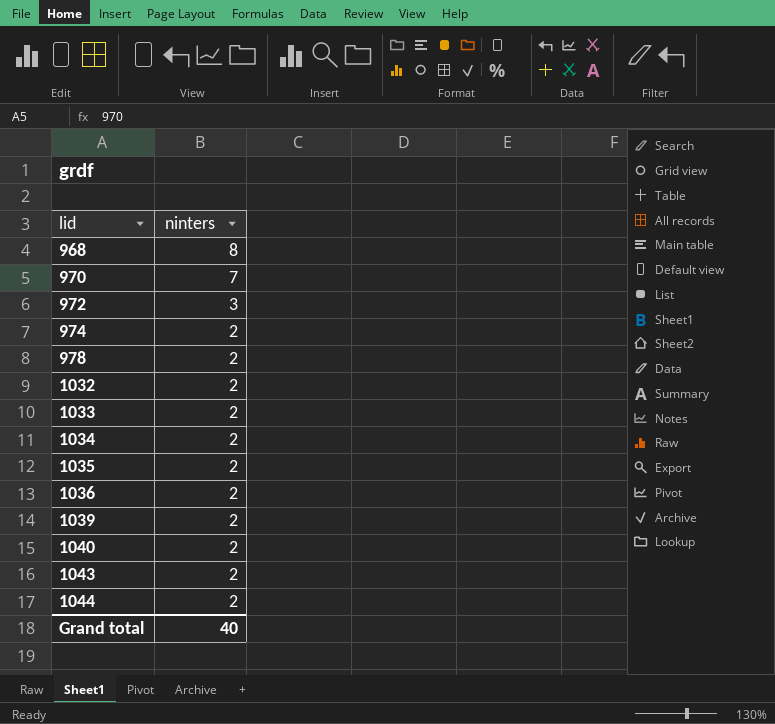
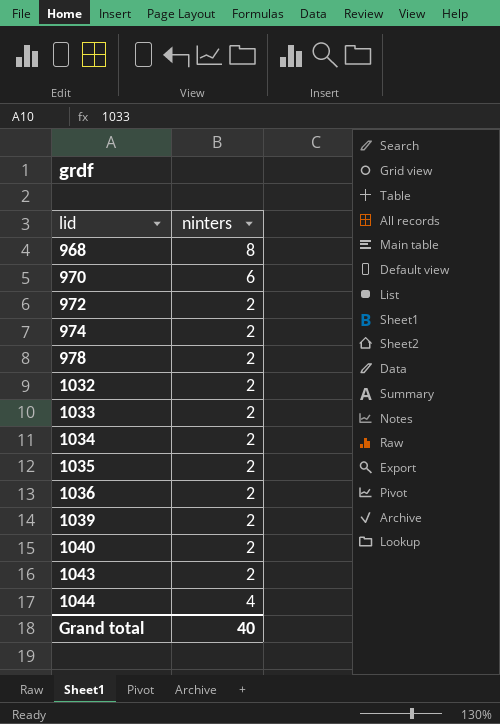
970 | ninters: 7 -> 6
972 | ninters: 3 -> 2
1044 | ninters: 2 -> 4

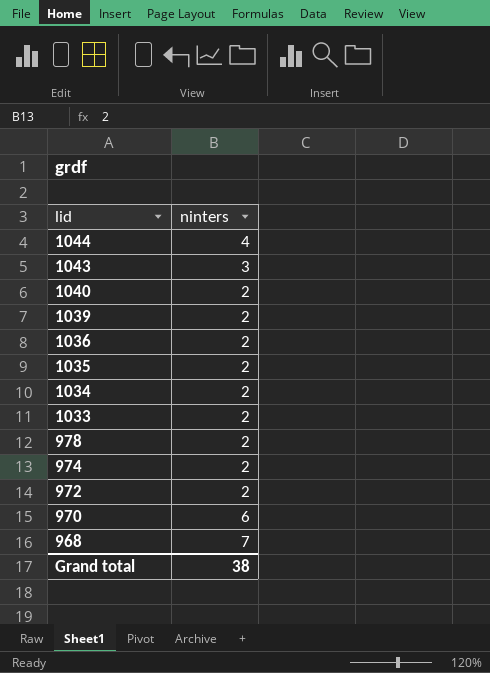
row order: lid ascending -> lid descending
row 1032: 2 -> none
1043 | ninters: 2 -> 3
968 | ninters: 8 -> 7
Grand total | ninters: 40 -> 38

